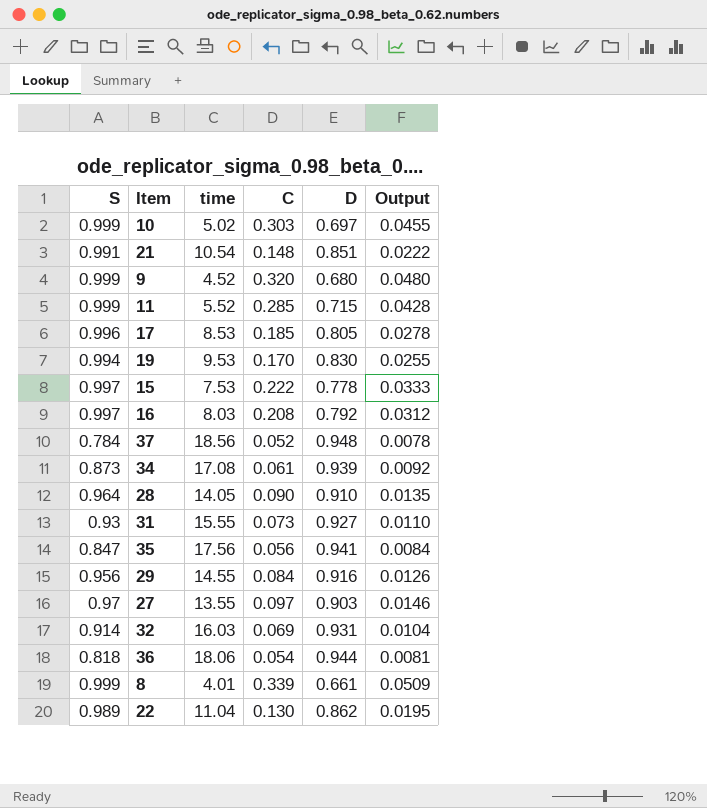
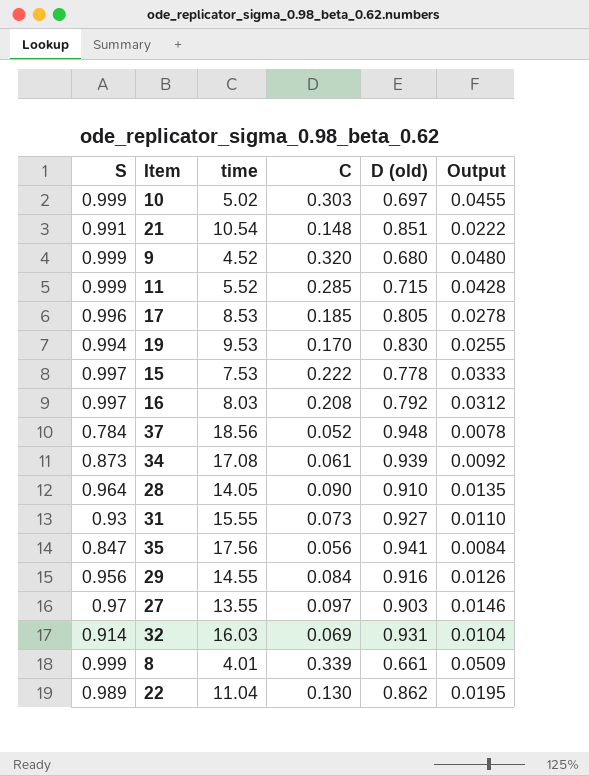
column name: D -> D (old)
row 36: 0.818 | 18.06 | 0.054 | 0.944 | 0.0081 -> none

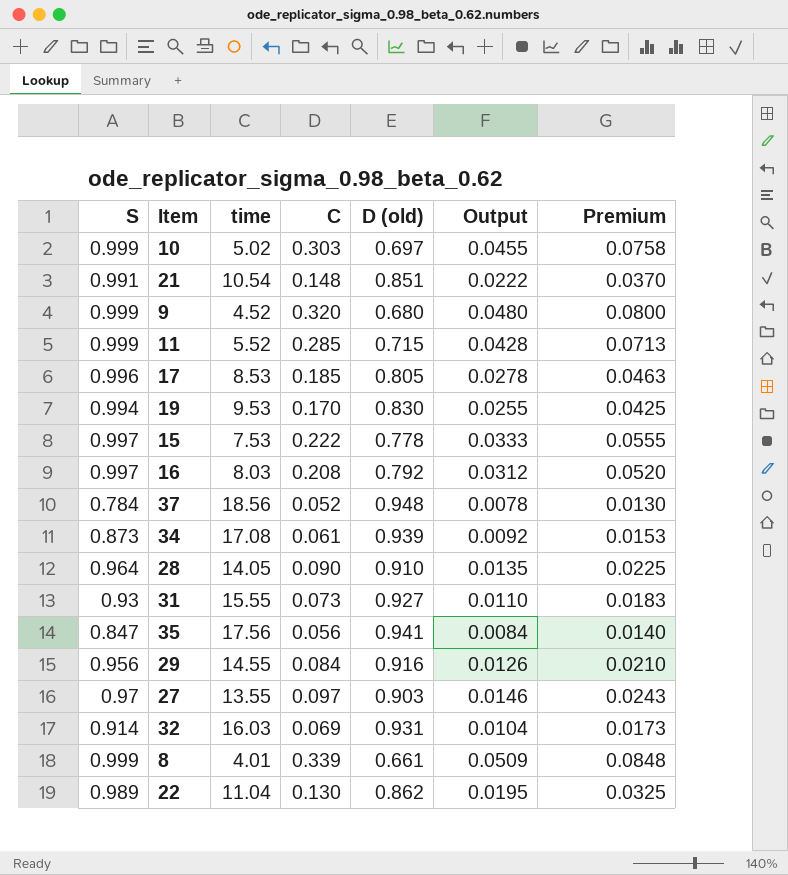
column Premium | formula: none -> [C] * 0.25

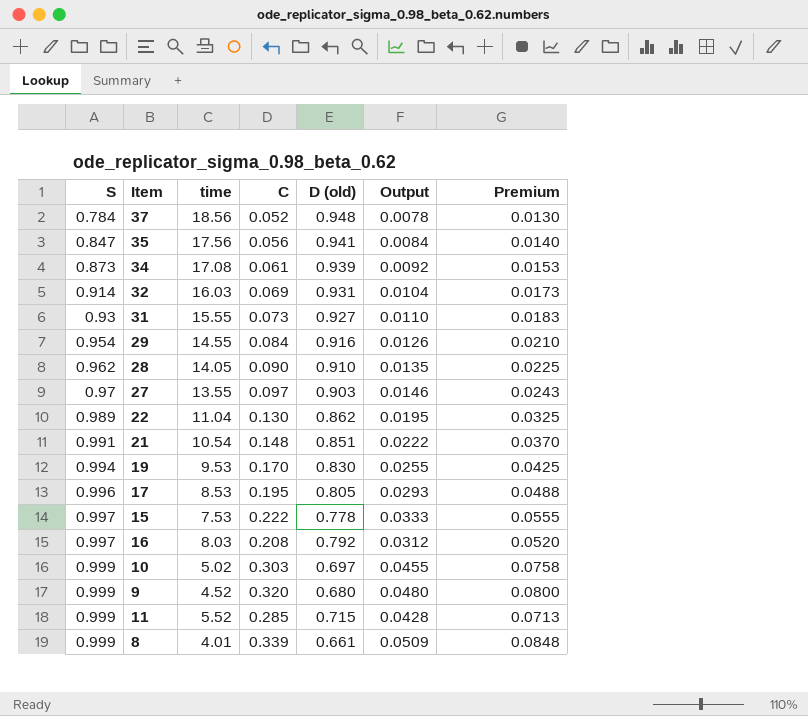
row order: none -> S ascending
29 | S: 0.956 -> 0.954
28 | S: 0.964 -> 0.962
17 | C: 0.185 -> 0.195
17 | Output: 0.0278 -> 0.0293
17 | Premium: 0.0463 -> 0.0488

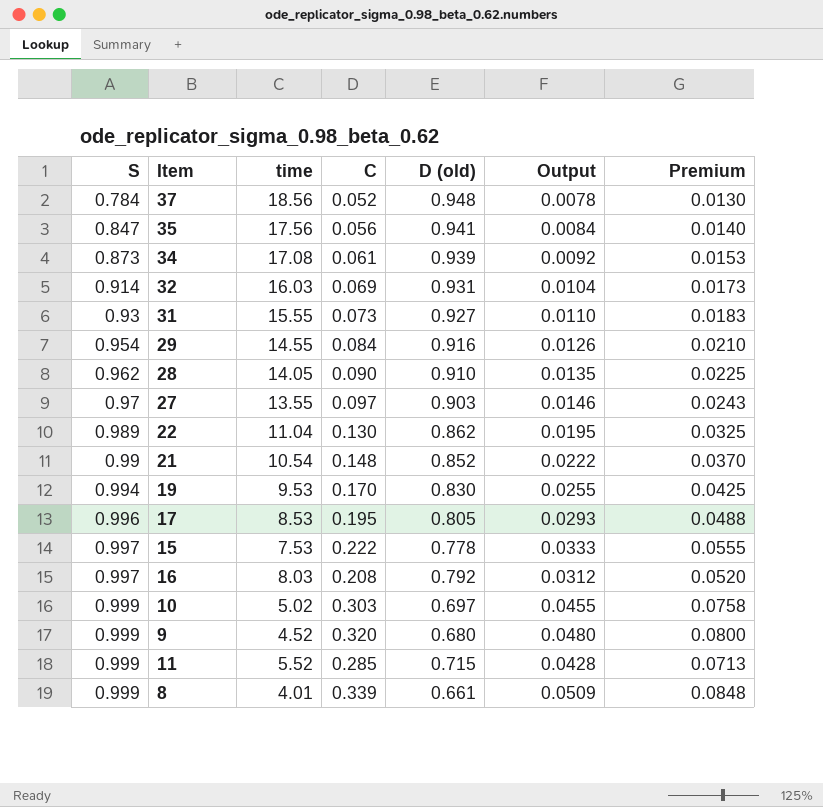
21 | S: 0.991 -> 0.99
21 | D (old): 0.851 -> 0.852

